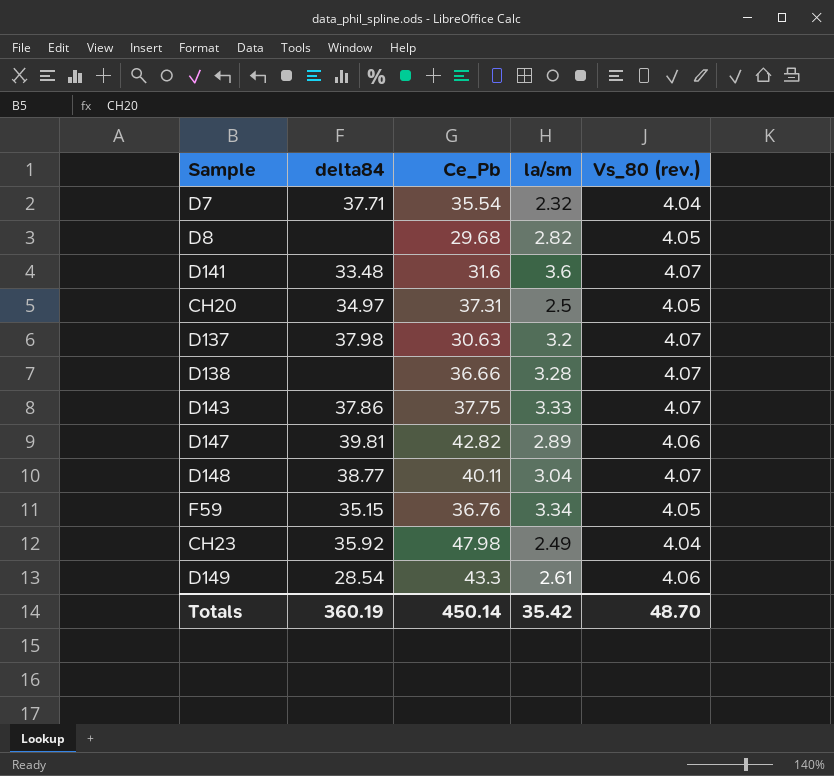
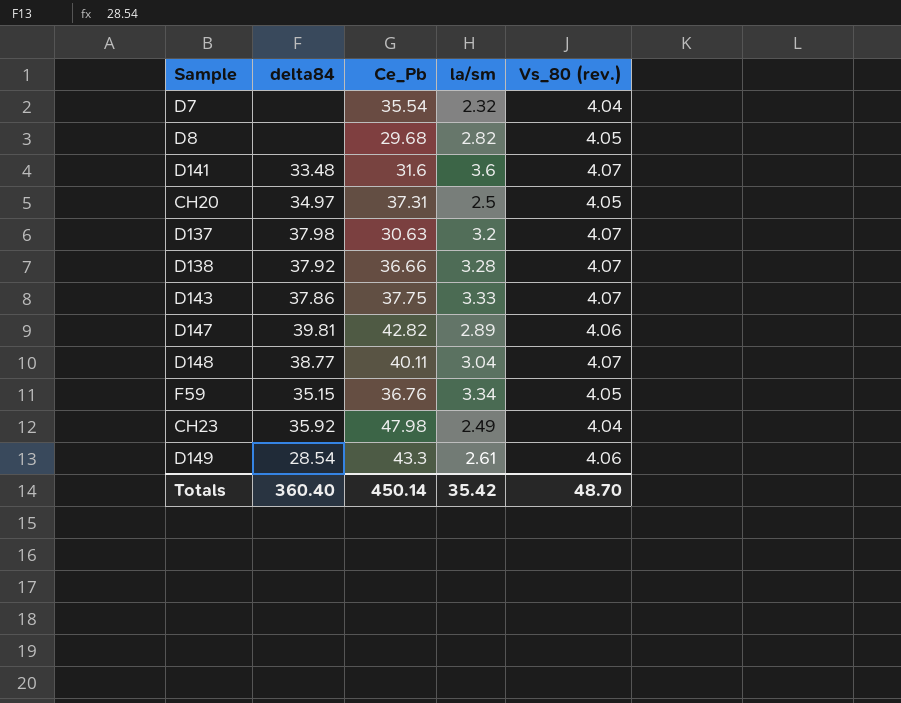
D7 | delta84: 37.71 -> none
D138 | delta84: none -> 37.92
Totals | delta84: 360.19 -> 360.40

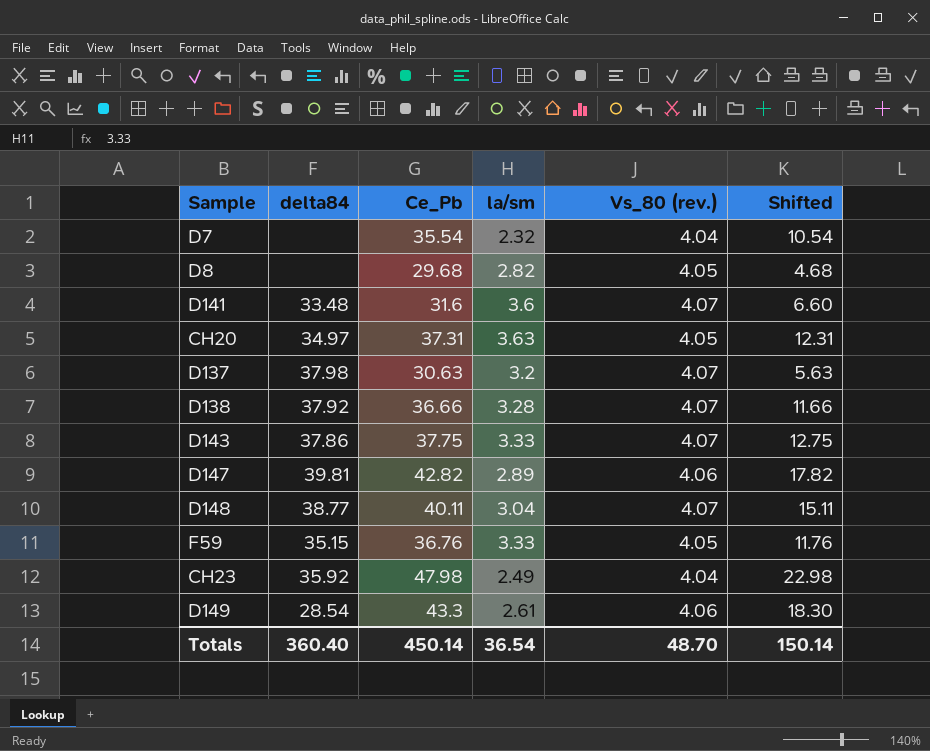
column Shifted | formula: none -> [Ce_Pb] - 25
CH20 | la/sm: 2.5 -> 3.63
F59 | la/sm: 3.34 -> 3.33
Totals | la/sm: 35.42 -> 36.54

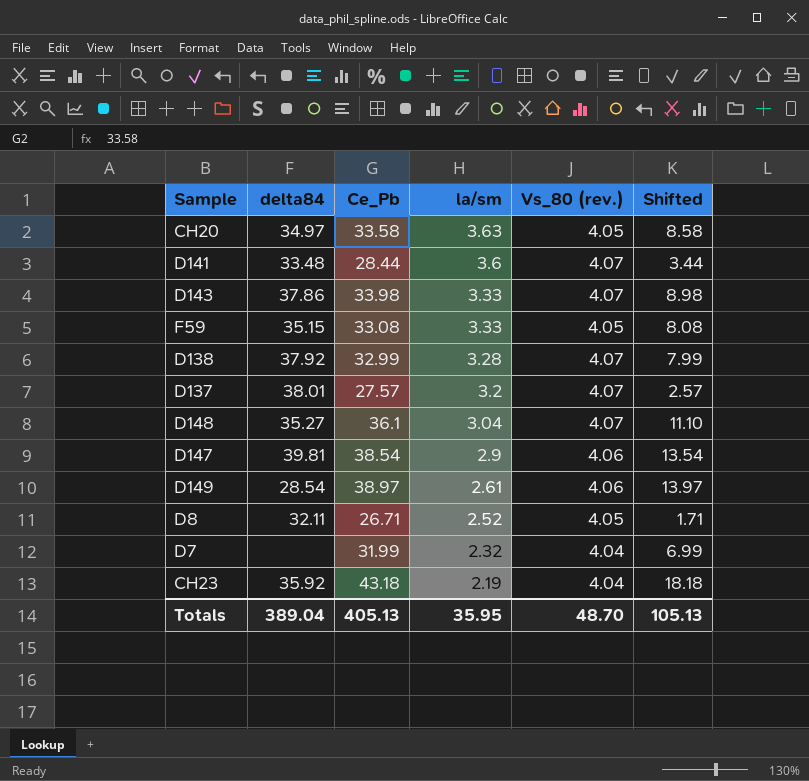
row order: none -> la/sm descending
CH20 | Ce_Pb: 37.31 -> 33.58
CH20 | Shifted: 12.31 -> 8.58
D141 | Ce_Pb: 31.6 -> 28.44
D141 | Shifted: 6.60 -> 3.44
D143 | Ce_Pb: 37.75 -> 33.98
D143 | Shifted: 12.75 -> 8.98
F59 | Ce_Pb: 36.76 -> 33.08
F59 | Shifted: 11.76 -> 8.08
D138 | Ce_Pb: 36.66 -> 32.99
D138 | Shifted: 11.66 -> 7.99
D137 | delta84: 37.98 -> 38.01
D137 | Ce_Pb: 30.63 -> 27.57
D137 | Shifted: 5.63 -> 2.57
D148 | delta84: 38.77 -> 35.27
D148 | Ce_Pb: 40.11 -> 36.1
D148 | Shifted: 15.11 -> 11.10
D147 | Ce_Pb: 42.82 -> 38.54
D147 | la/sm: 2.89 -> 2.9
D147 | Shifted: 17.82 -> 13.54
D149 | Ce_Pb: 43.3 -> 38.97
D149 | Shifted: 18.30 -> 13.97
D8 | delta84: none -> 32.11
D8 | Ce_Pb: 29.68 -> 26.71
D8 | la/sm: 2.82 -> 2.52
D8 | Shifted: 4.68 -> 1.71
D7 | Ce_Pb: 35.54 -> 31.99
D7 | Shifted: 10.54 -> 6.99
CH23 | Ce_Pb: 47.98 -> 43.18
CH23 | la/sm: 2.49 -> 2.19
CH23 | Shifted: 22.98 -> 18.18
Totals | delta84: 360.40 -> 389.04
Totals | Ce_Pb: 450.14 -> 405.13
Totals | la/sm: 36.54 -> 35.95
Totals | Shifted: 150.14 -> 105.13

